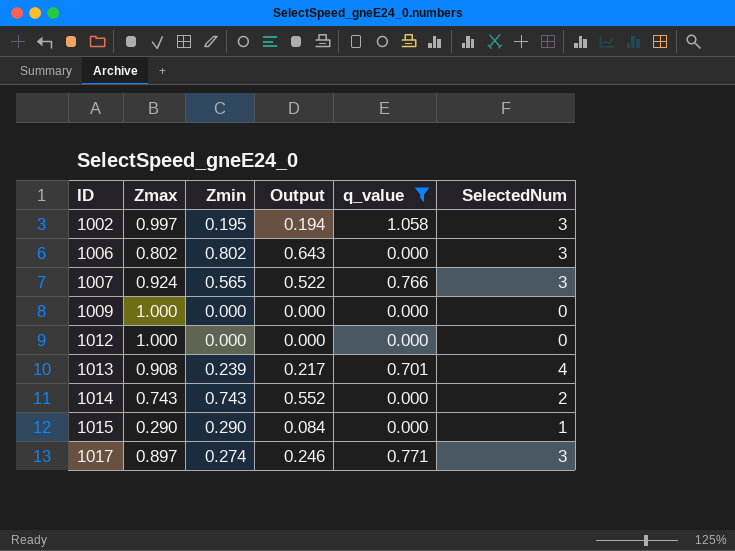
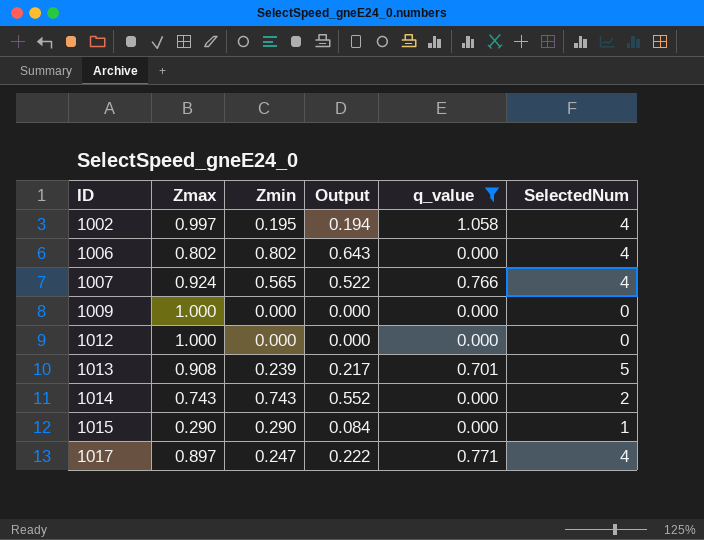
1002 | SelectedNum: 3 -> 4
1006 | SelectedNum: 3 -> 4
1007 | SelectedNum: 3 -> 4
1013 | SelectedNum: 4 -> 5
1017 | Zmin: 0.274 -> 0.247
1017 | Output: 0.246 -> 0.222
1017 | SelectedNum: 3 -> 4

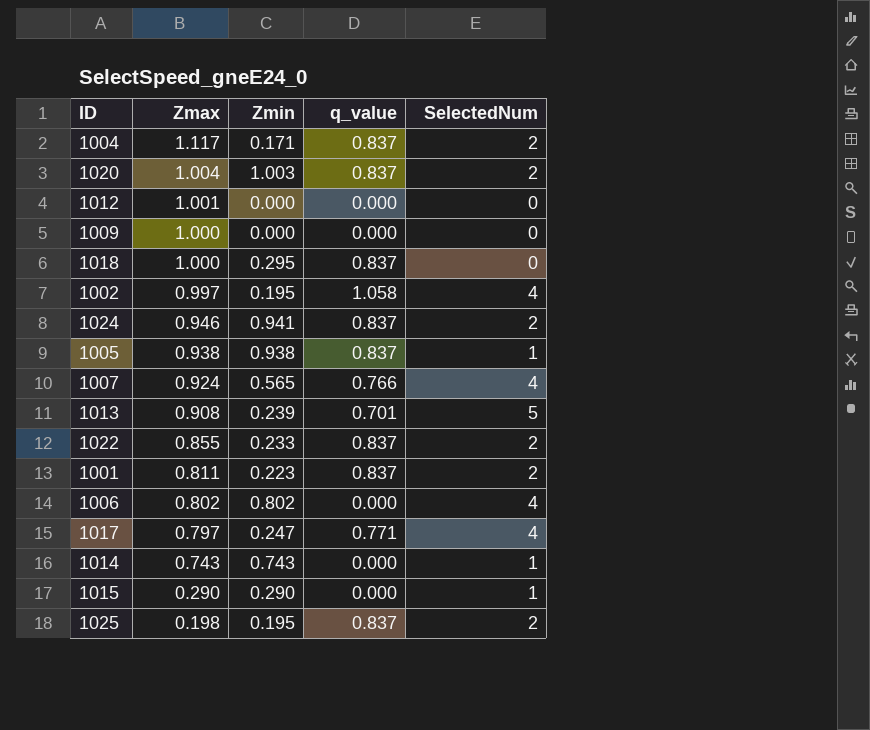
filter: q_value != 0.837 -> none
row order: ID ascending -> Zmax descending
column Output | formula: [Zmax] * [Zmin] -> none
1012 | Zmax: 1.000 -> 1.001
1017 | Zmax: 0.897 -> 0.797
1014 | SelectedNum: 2 -> 1

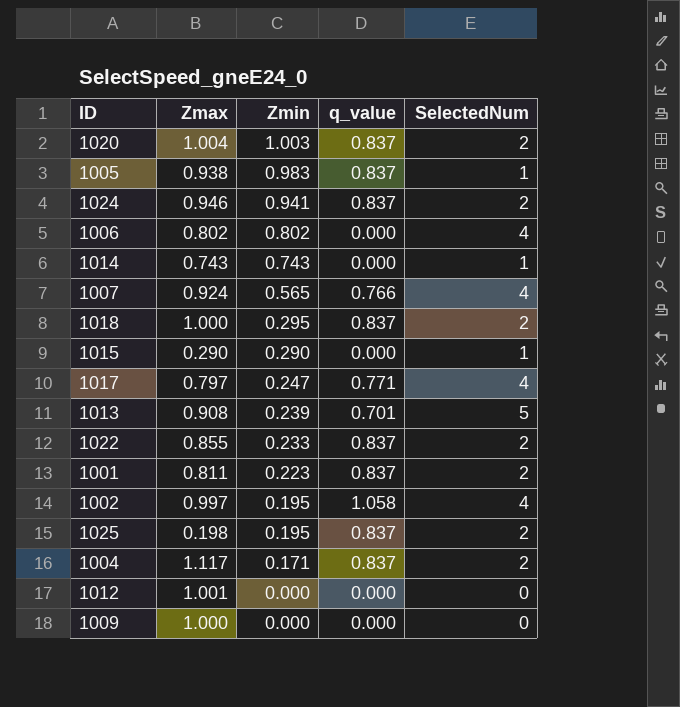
row order: Zmax descending -> Zmin descending
1005 | Zmin: 0.938 -> 0.983
1018 | SelectedNum: 0 -> 2

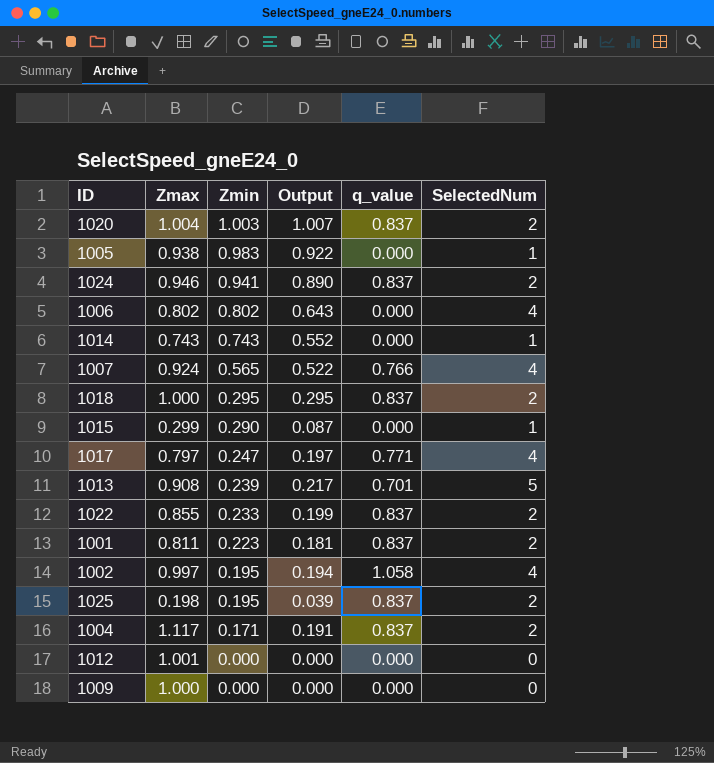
column Output | formula: none -> [Zmax] * [Zmin]
1005 | q_value: 0.837 -> 0.000
1015 | Zmax: 0.290 -> 0.299

